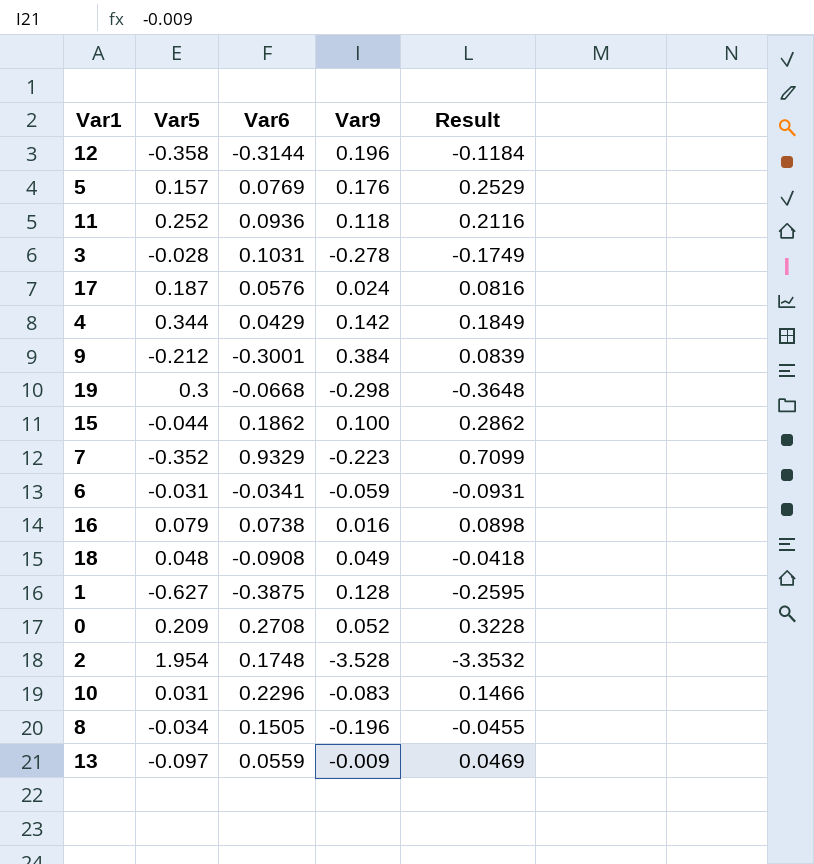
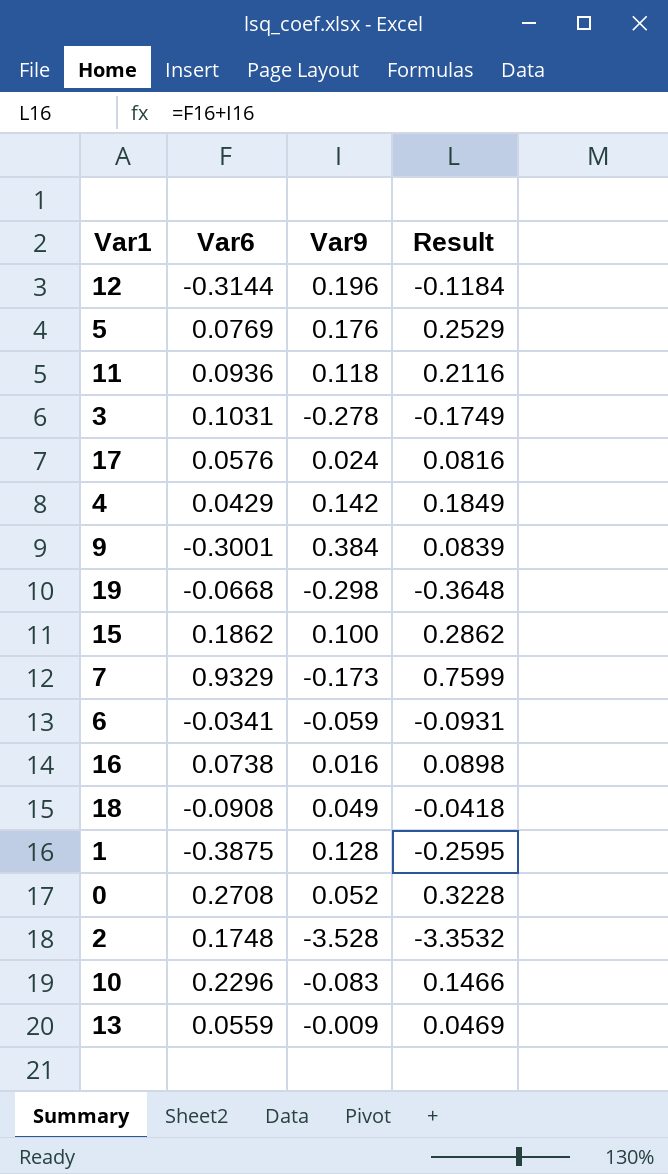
column Var5 | position: 2 -> none
row 8: -0.034 | 0.1505 | -0.196 | -0.0455 -> none
7 | Var9: -0.223 -> -0.173
7 | Result: 0.7099 -> 0.7599

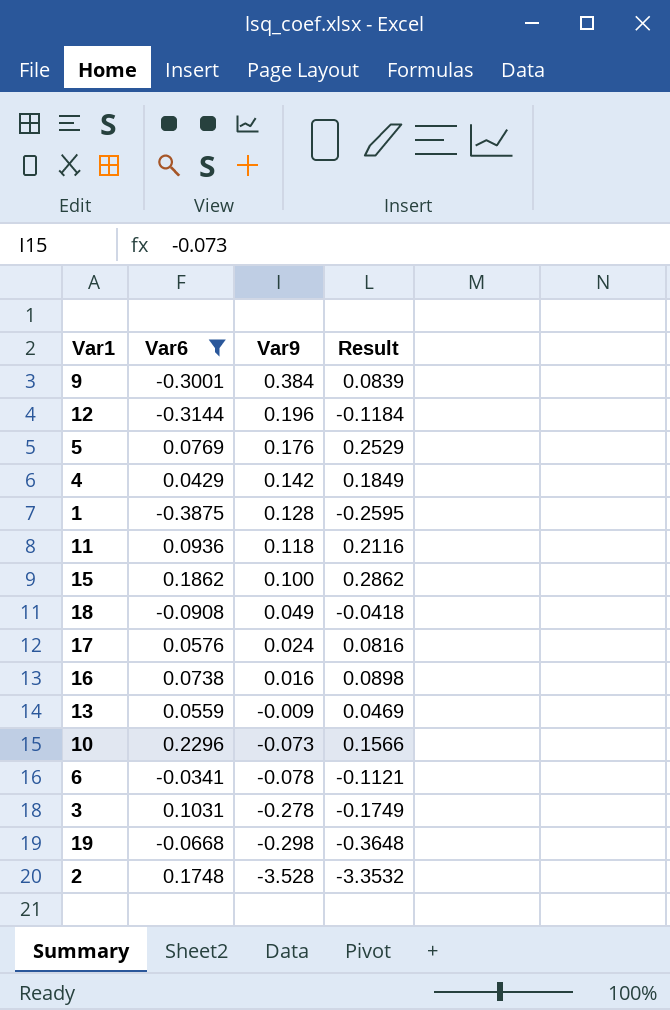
filter: none -> Var6 <= 0.2296
row order: none -> Var9 descending
10 | Var9: -0.083 -> -0.073
10 | Result: 0.1466 -> 0.1566
6 | Var9: -0.059 -> -0.078
6 | Result: -0.0931 -> -0.1121

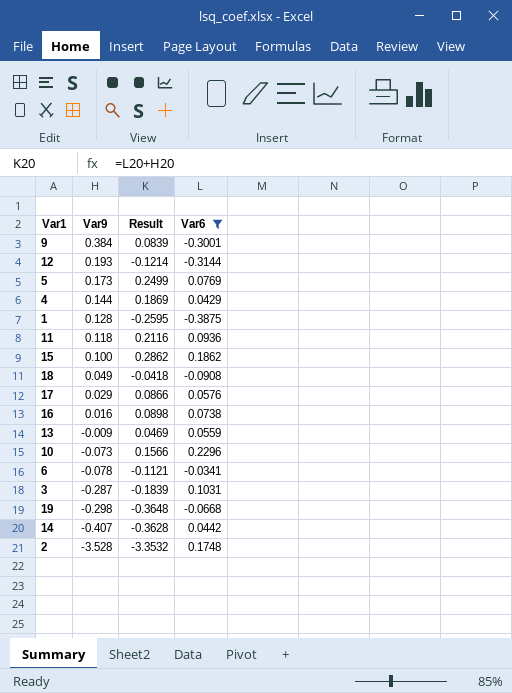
column Var6 | position: 2 -> 4
12 | Var9: 0.196 -> 0.193
12 | Result: -0.1184 -> -0.1214
5 | Var9: 0.176 -> 0.173
5 | Result: 0.2529 -> 0.2499
4 | Var9: 0.142 -> 0.144
4 | Result: 0.1849 -> 0.1869
17 | Var9: 0.024 -> 0.029
17 | Result: 0.0816 -> 0.0866
3 | Var9: -0.278 -> -0.287
3 | Result: -0.1749 -> -0.1839
row 14: none -> -0.407 | -0.3628 | 0.0442

